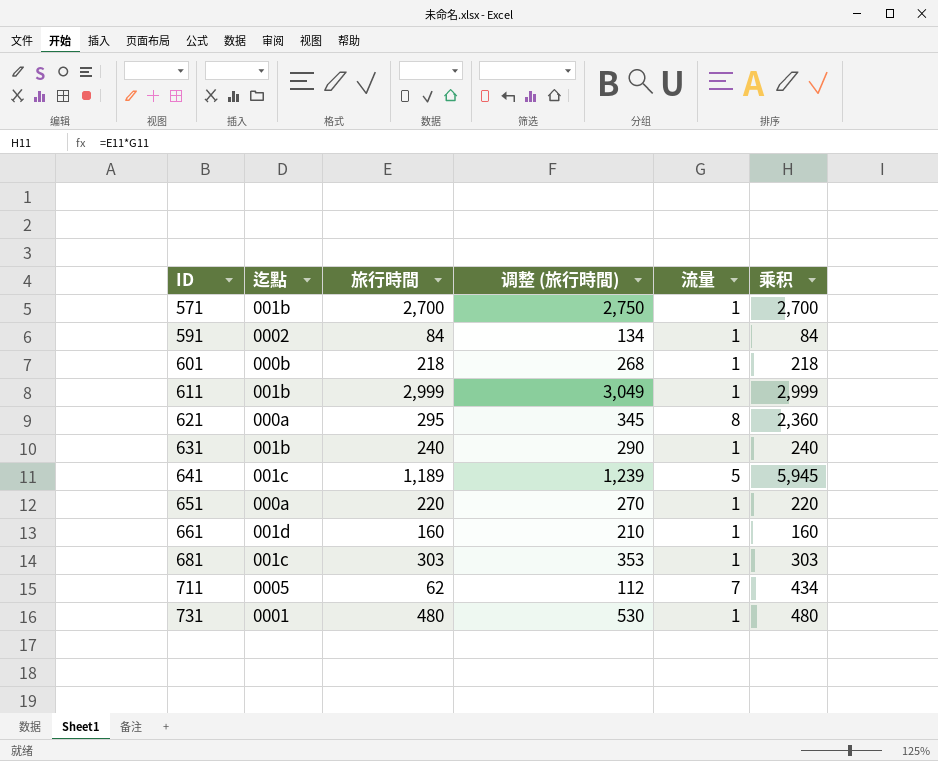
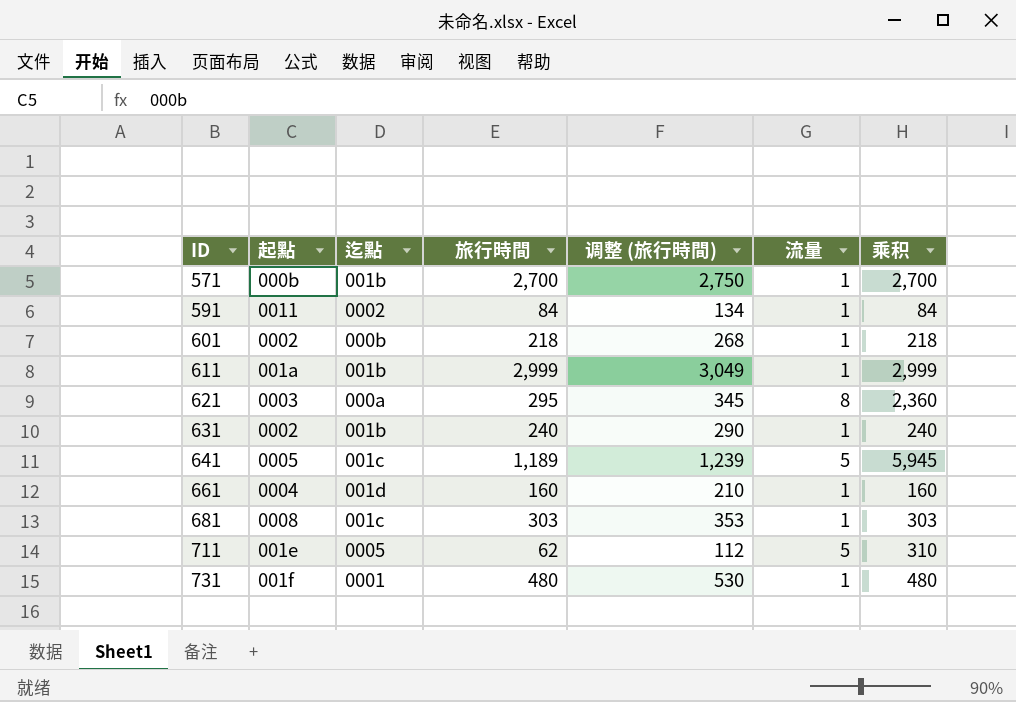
column 起點 | position: none -> 2
row 651: 000a | 220 | 270 | 1 | 220 -> none
711 | 流量: 7 -> 5
711 | 乘积: 434 -> 310

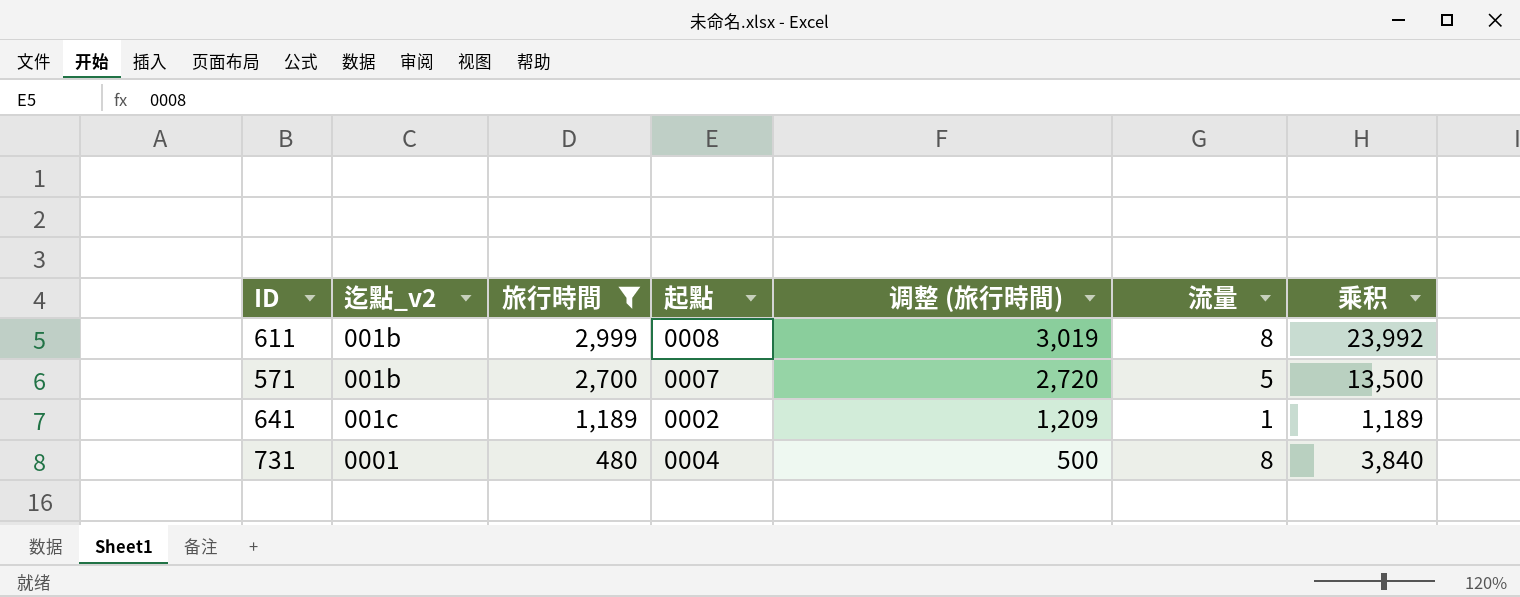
filter: none -> 旅行時間 >= 480
row order: ID ascending -> 旅行時間 descending
column name: 迄點 -> 迄點_v2
column 起點 | position: 2 -> 4
column 调整 (旅行時間) | formula: [旅行時間] + 50 -> [旅行時間] + 20
611 | 起點: 001a -> 0008
611 | 流量: 1 -> 8
611 | 乘积: 2,999 -> 23,992
571 | 起點: 000b -> 0007
571 | 流量: 1 -> 5
571 | 乘积: 2,700 -> 13,500
641 | 起點: 0005 -> 0002
641 | 流量: 5 -> 1
641 | 乘积: 5,945 -> 1,189
731 | 起點: 001f -> 0004
731 | 流量: 1 -> 8
731 | 乘积: 480 -> 3,840

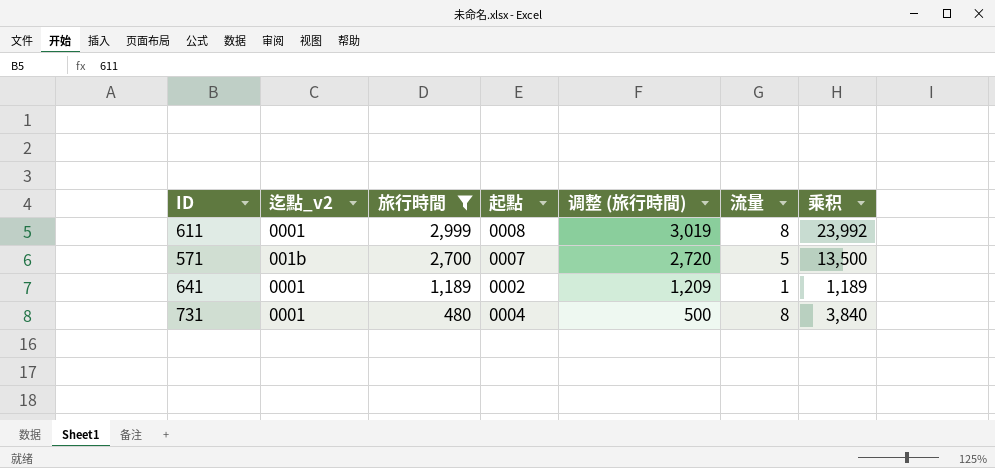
611 | 迄點_v2: 001b -> 0001
641 | 迄點_v2: 001c -> 0001

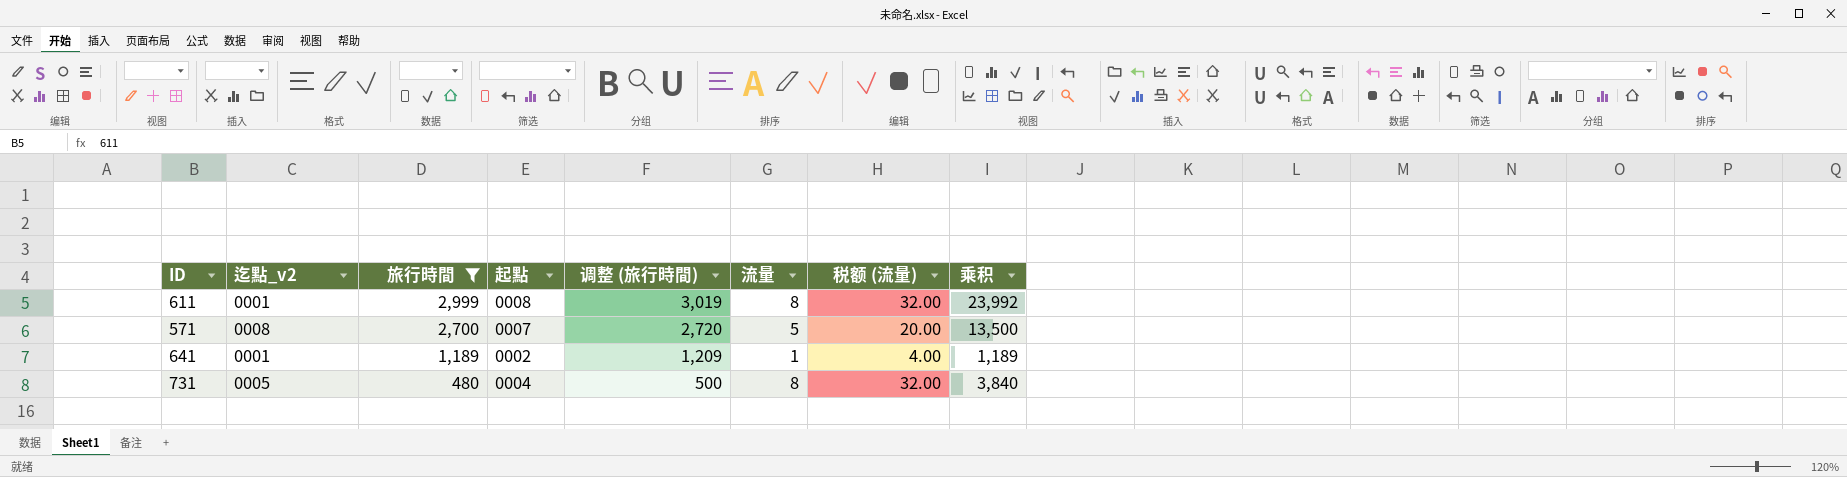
column 税额 (流量) | formula: none -> [流量] * 4
571 | 迄點_v2: 001b -> 0008
731 | 迄點_v2: 0001 -> 0005

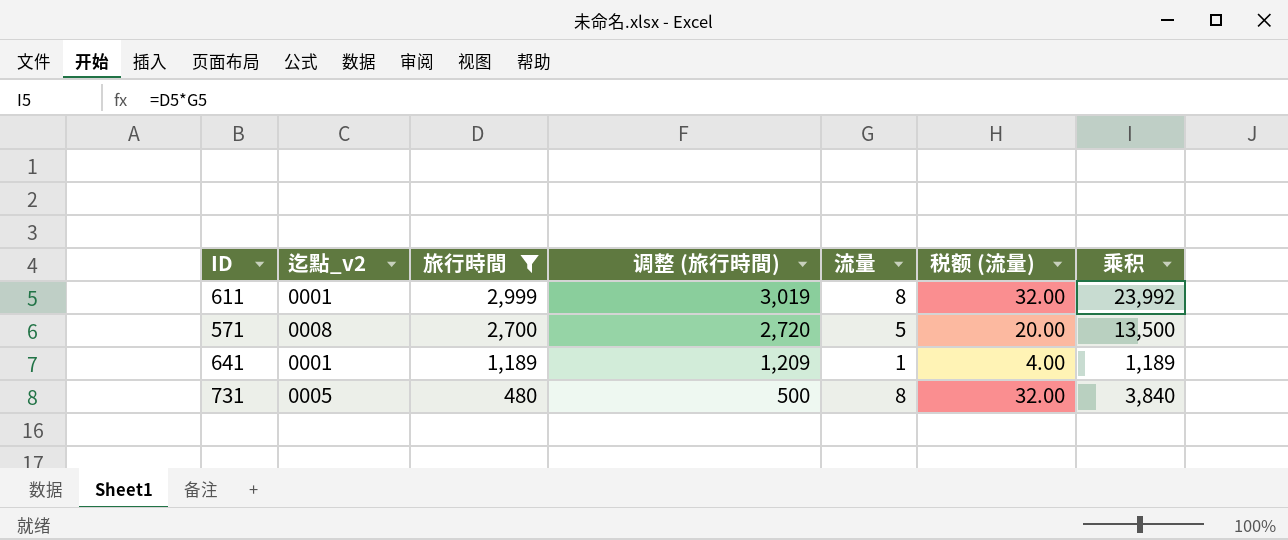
column 起點 | position: 4 -> none

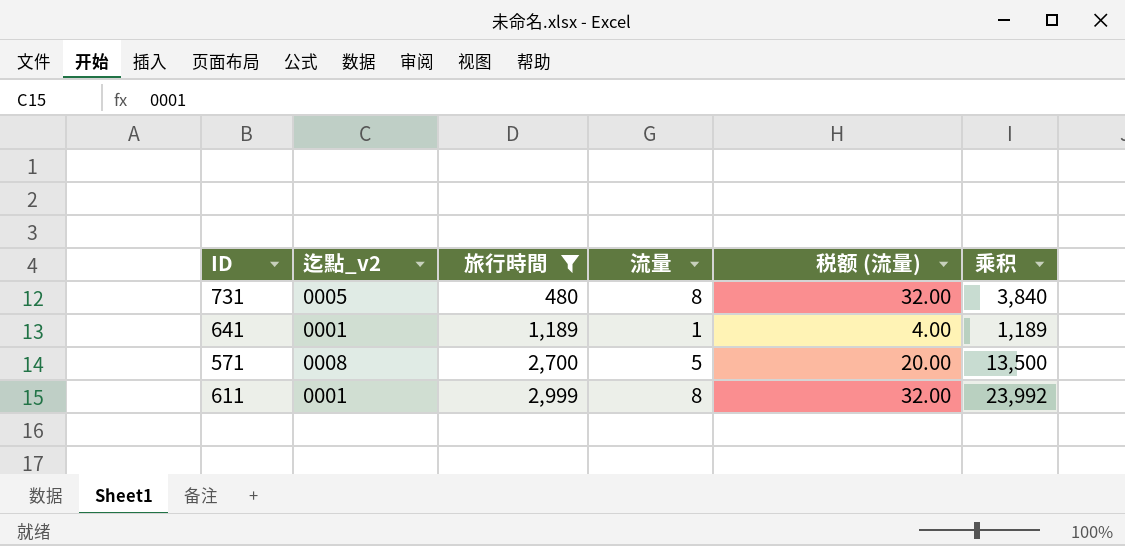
row order: 旅行時間 descending -> 旅行時間 ascending
column 调整 (旅行時間) | formula: [旅行時間] + 20 -> none

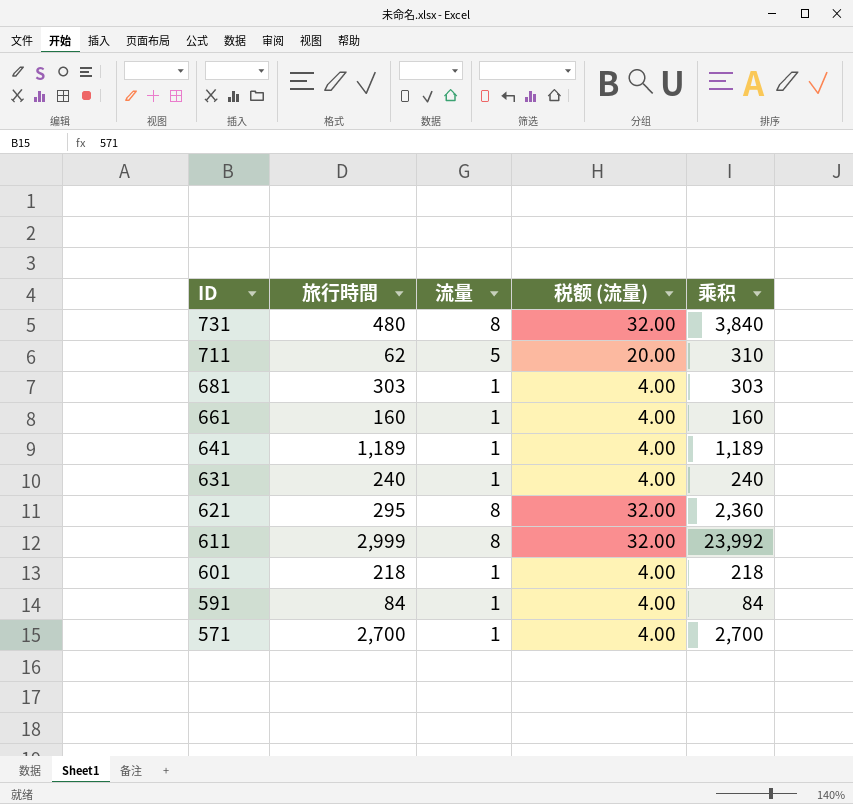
filter: 旅行時間 >= 480 -> none
row order: 旅行時間 ascending -> ID descending
column 迄點_v2 | position: 2 -> none
571 | 流量: 5 -> 1
571 | 税额 (流量): 20.00 -> 4.00
571 | 乘积: 13,500 -> 2,700

